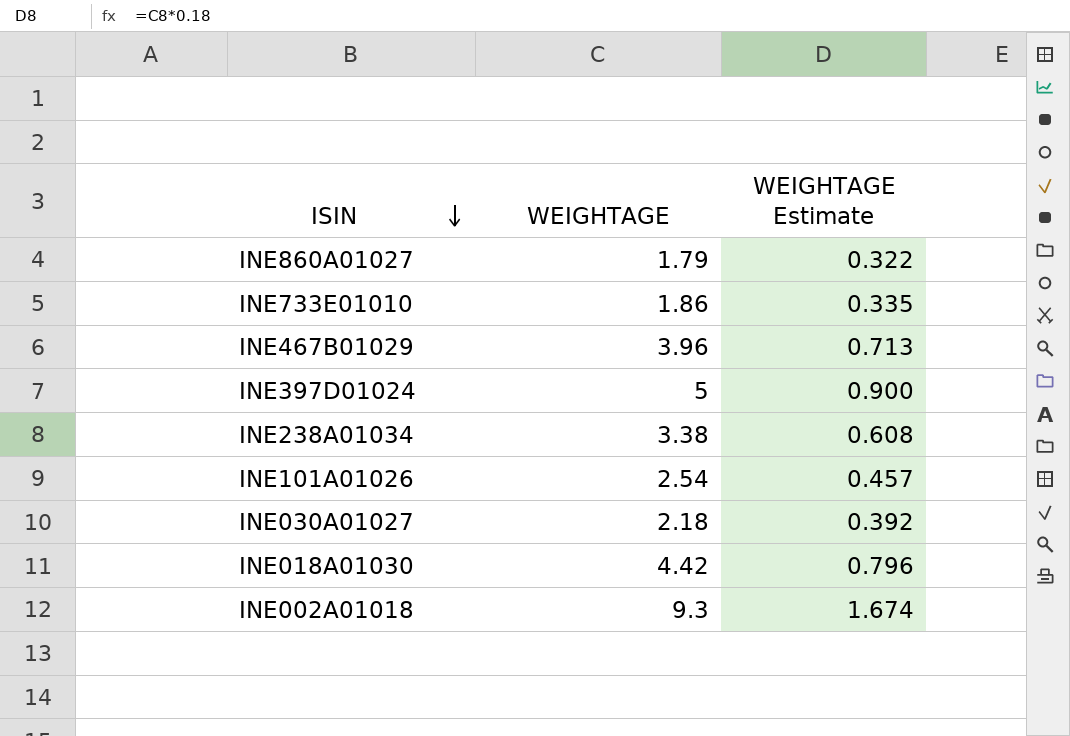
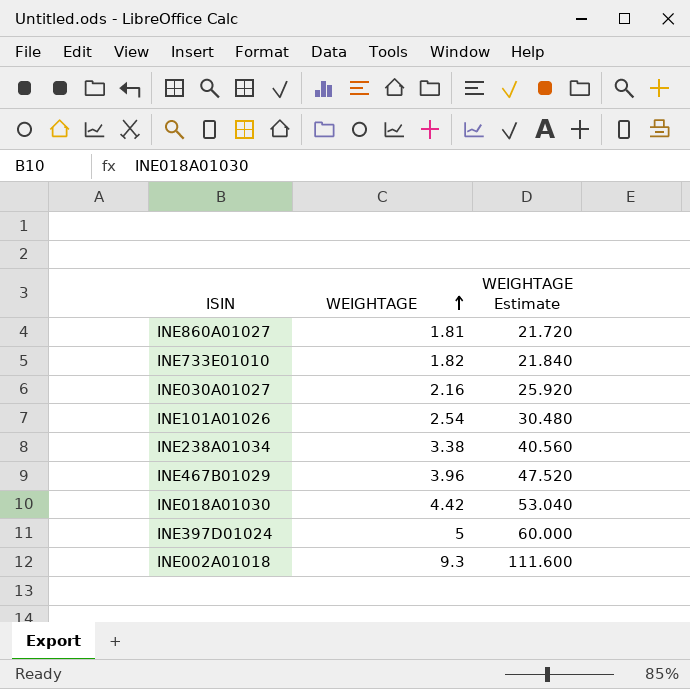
row order: ISIN descending -> WEIGHTAGE ascending
column WEIGHTAGE Estimate | formula: [WEIGHTAGE] * 0.18 -> [WEIGHTAGE] * 12
INE860A01027 | WEIGHTAGE: 1.79 -> 1.81
INE733E01010 | WEIGHTAGE: 1.86 -> 1.82
INE030A01027 | WEIGHTAGE: 2.18 -> 2.16

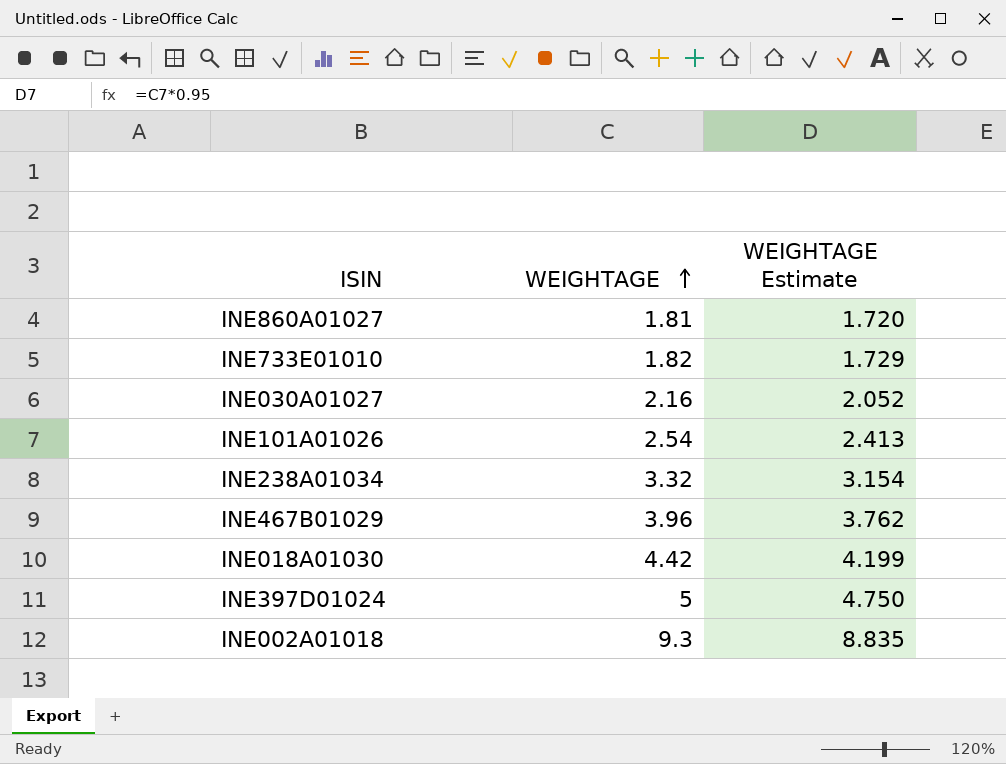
column WEIGHTAGE Estimate | formula: [WEIGHTAGE] * 12 -> [WEIGHTAGE] * 0.95
INE238A01034 | WEIGHTAGE: 3.38 -> 3.32

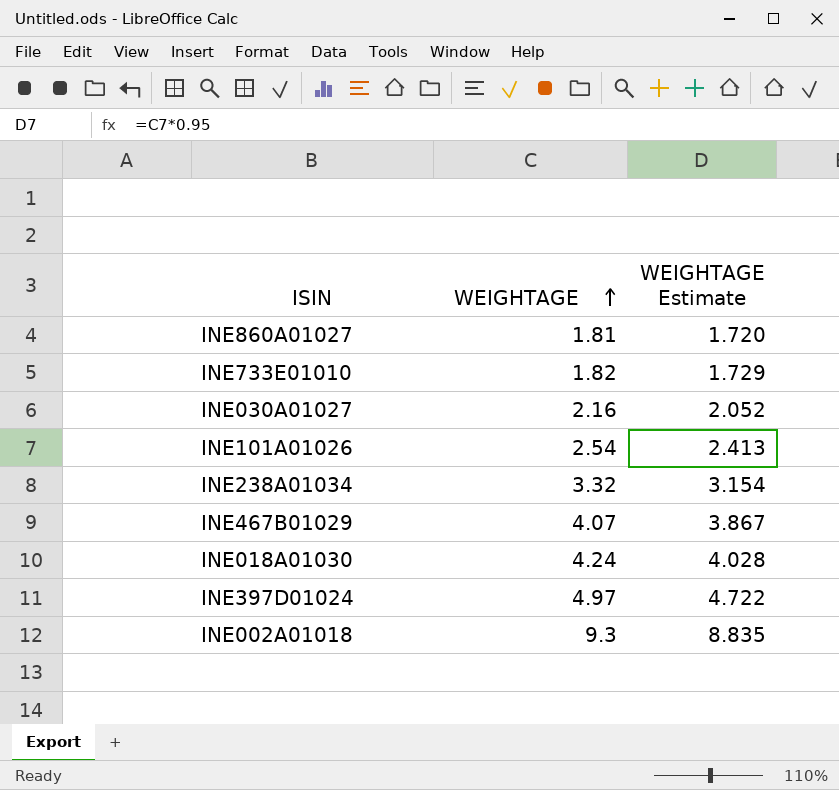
INE467B01029 | WEIGHTAGE: 3.96 -> 4.07
INE467B01029 | WEIGHTAGE Estimate: 3.762 -> 3.867
INE018A01030 | WEIGHTAGE: 4.42 -> 4.24
INE018A01030 | WEIGHTAGE Estimate: 4.199 -> 4.028
INE397D01024 | WEIGHTAGE: 5 -> 4.97
INE397D01024 | WEIGHTAGE Estimate: 4.750 -> 4.722

